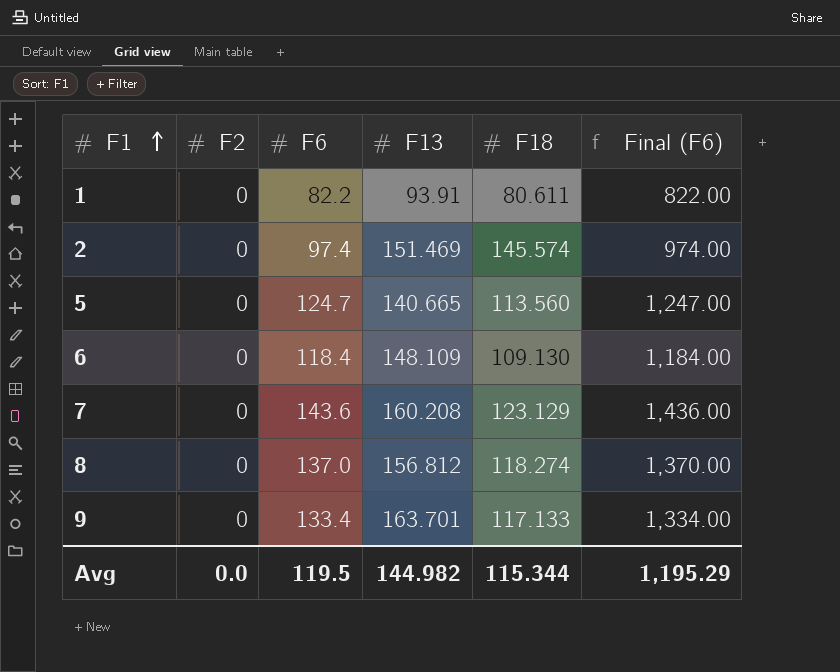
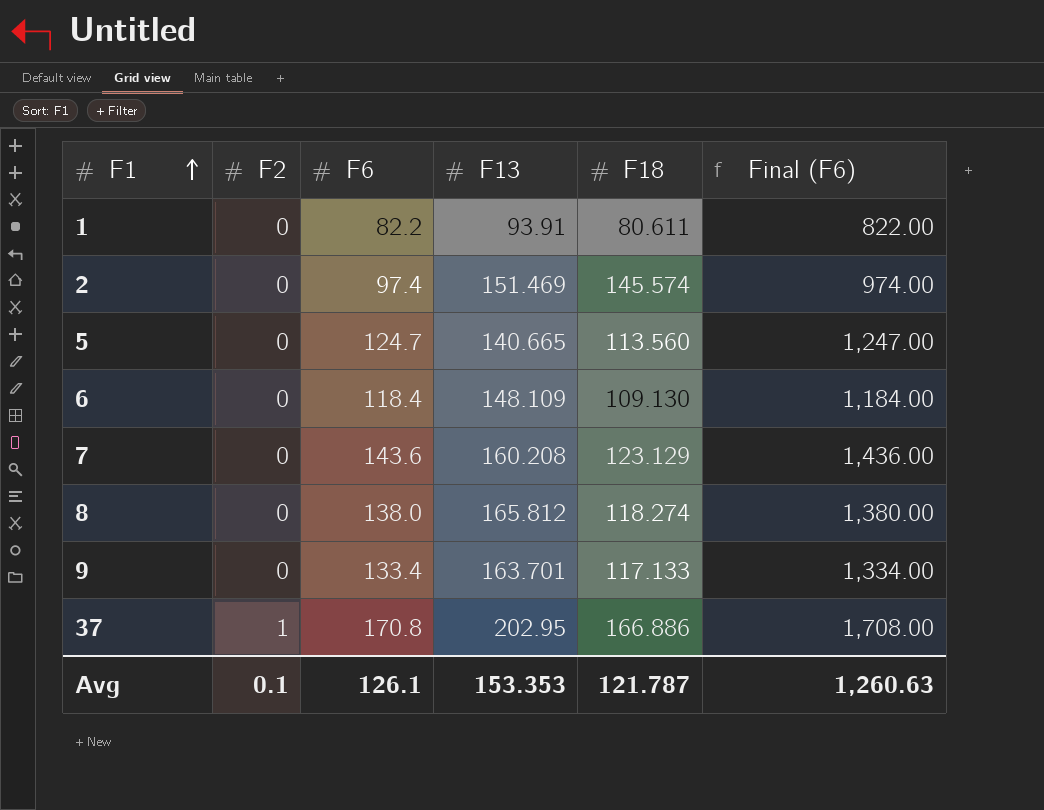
8 | F6: 137.0 -> 138.0
8 | F13: 156.812 -> 165.812
8 | Final (F6): 1,370.00 -> 1,380.00
row 37: none -> 1 | 170.8 | 202.95 | 166.886 | 1,708.00
Avg | F2: 0.0 -> 0.1
Avg | F6: 119.5 -> 126.1
Avg | F13: 144.982 -> 153.353
Avg | F18: 115.344 -> 121.787
Avg | Final (F6): 1,195.29 -> 1,260.63

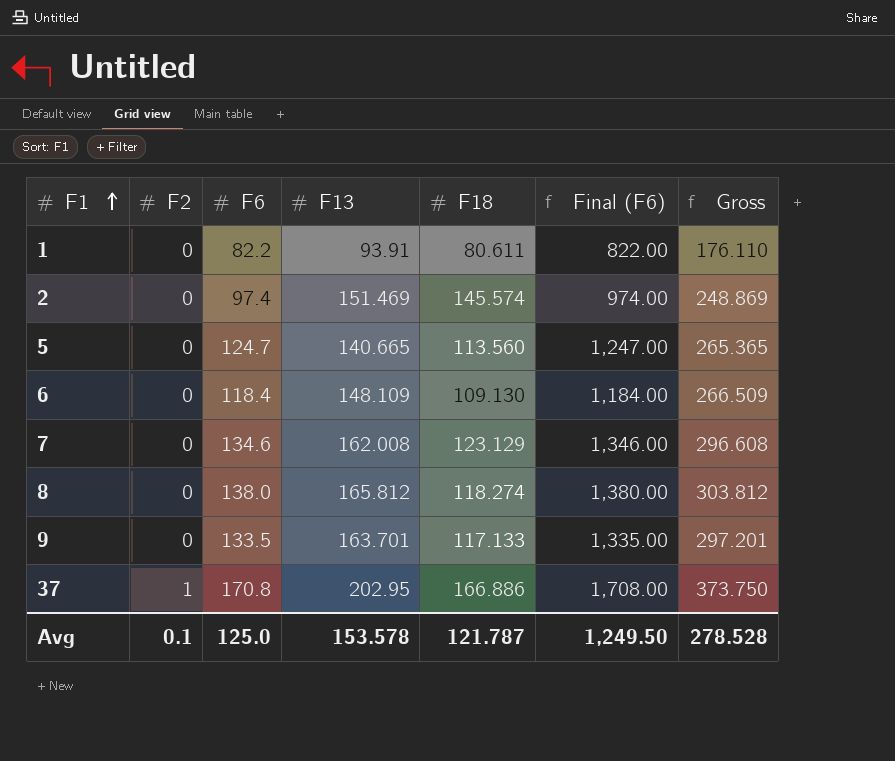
column Gross | formula: none -> [F6] + [F13]
7 | F6: 143.6 -> 134.6
7 | F13: 160.208 -> 162.008
7 | Final (F6): 1,436.00 -> 1,346.00
9 | F6: 133.4 -> 133.5
9 | Final (F6): 1,334.00 -> 1,335.00
Avg | F6: 126.1 -> 125.0
Avg | F13: 153.353 -> 153.578
Avg | Final (F6): 1,260.63 -> 1,249.50

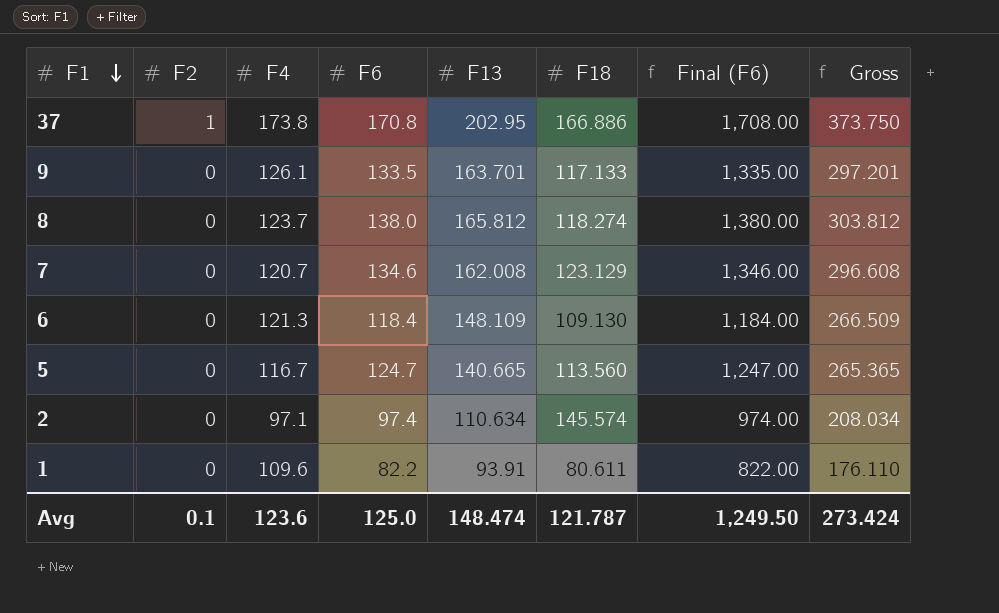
row order: F1 ascending -> F1 descending
column F4 | position: none -> 3
2 | F13: 151.469 -> 110.634
2 | Gross: 248.869 -> 208.034
Avg | F13: 153.578 -> 148.474
Avg | Gross: 278.528 -> 273.424

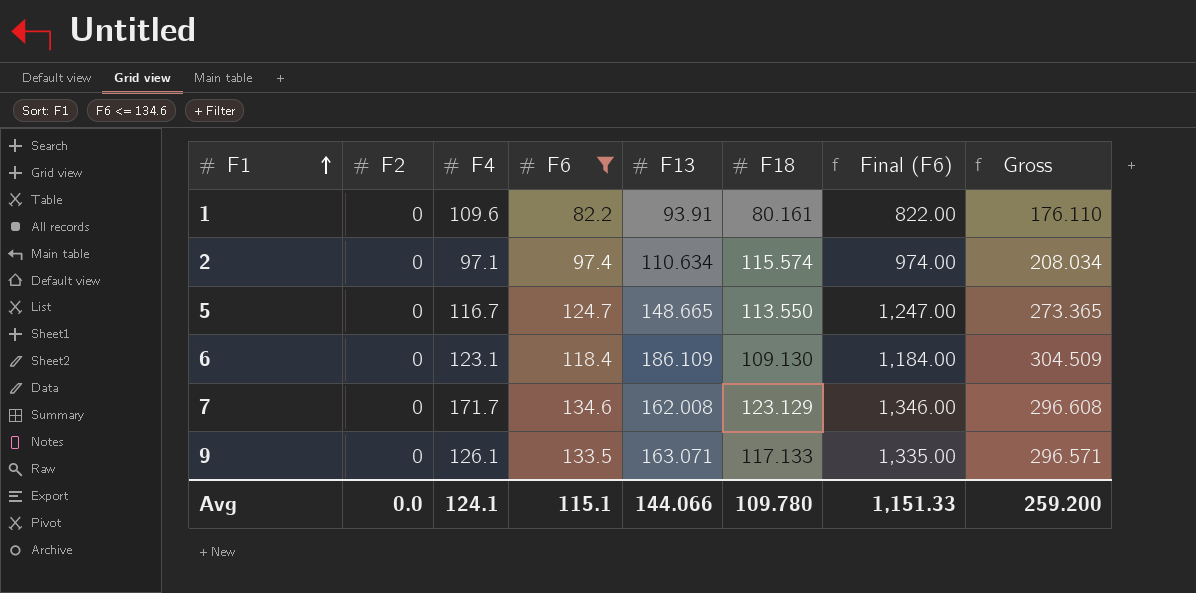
filter: none -> F6 <= 134.6
row order: F1 descending -> F1 ascending
1 | F18: 80.611 -> 80.161
2 | F18: 145.574 -> 115.574
5 | F13: 140.665 -> 148.665
5 | F18: 113.560 -> 113.550
5 | Gross: 265.365 -> 273.365
6 | F4: 121.3 -> 123.1
6 | F13: 148.109 -> 186.109
6 | Gross: 266.509 -> 304.509
7 | F4: 120.7 -> 171.7
9 | F13: 163.701 -> 163.071
9 | Gross: 297.201 -> 296.571
Avg | F2: 0.1 -> 0.0
Avg | F4: 123.6 -> 124.1
Avg | F6: 125.0 -> 115.1
Avg | F13: 148.474 -> 144.066
Avg | F18: 121.787 -> 109.780
Avg | Final (F6): 1,249.50 -> 1,151.33
Avg | Gross: 273.424 -> 259.200

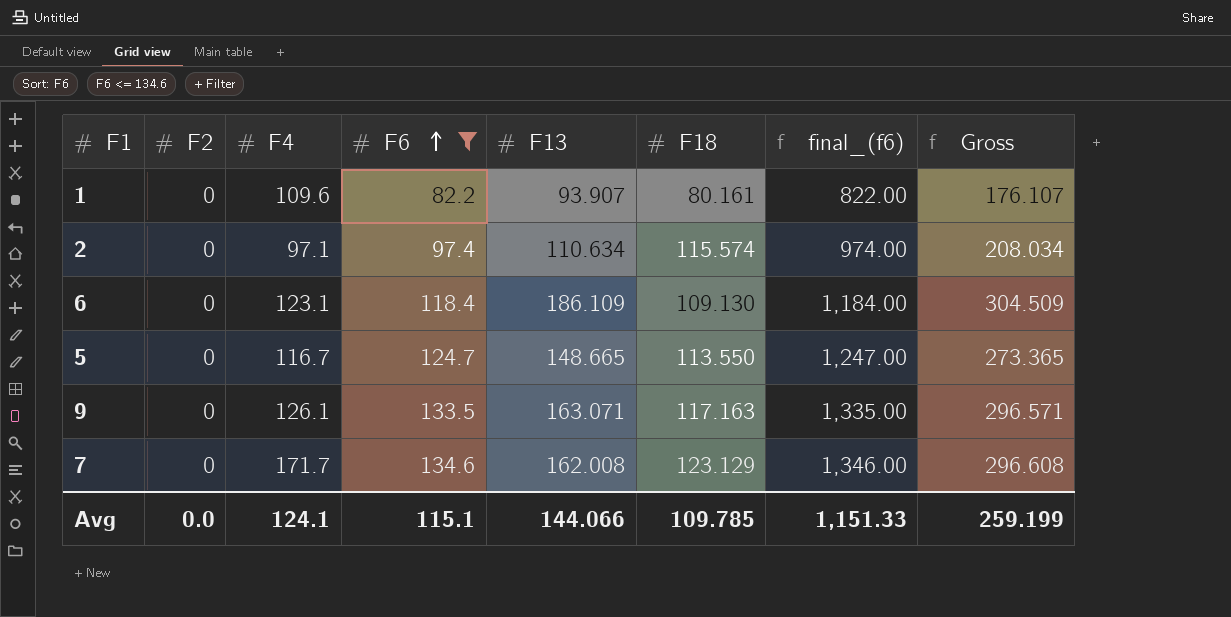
row order: F1 ascending -> F6 ascending
column name: Final (F6) -> final_(f6)
1 | F13: 93.91 -> 93.907
1 | Gross: 176.110 -> 176.107
9 | F18: 117.133 -> 117.163
Avg | F18: 109.780 -> 109.785
Avg | Gross: 259.200 -> 259.199

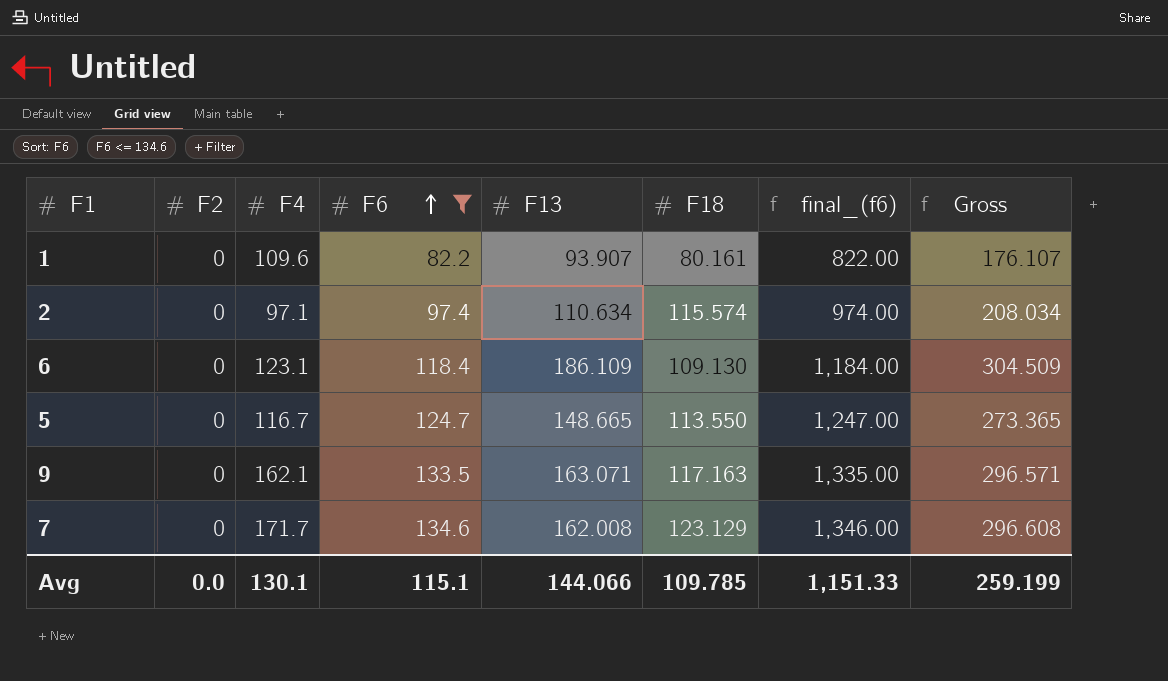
9 | F4: 126.1 -> 162.1
Avg | F4: 124.1 -> 130.1

